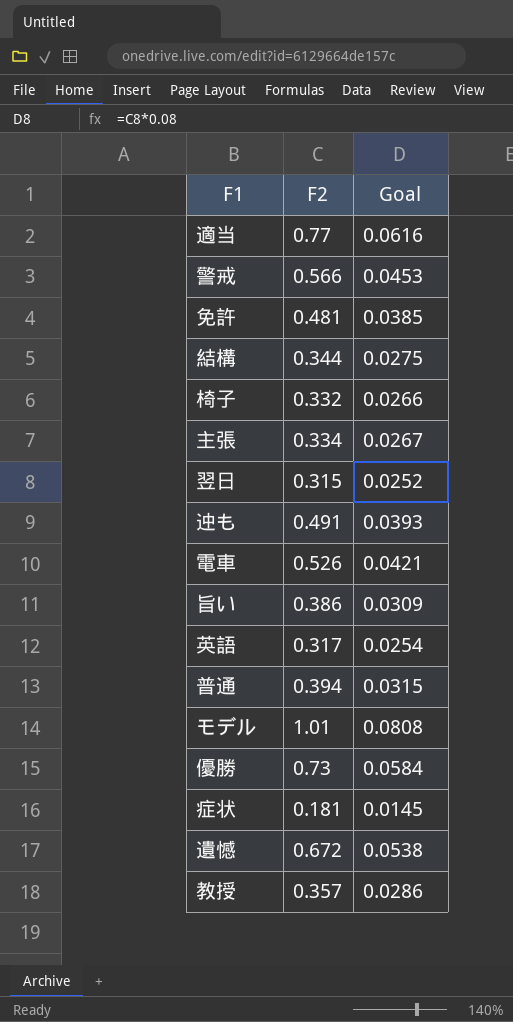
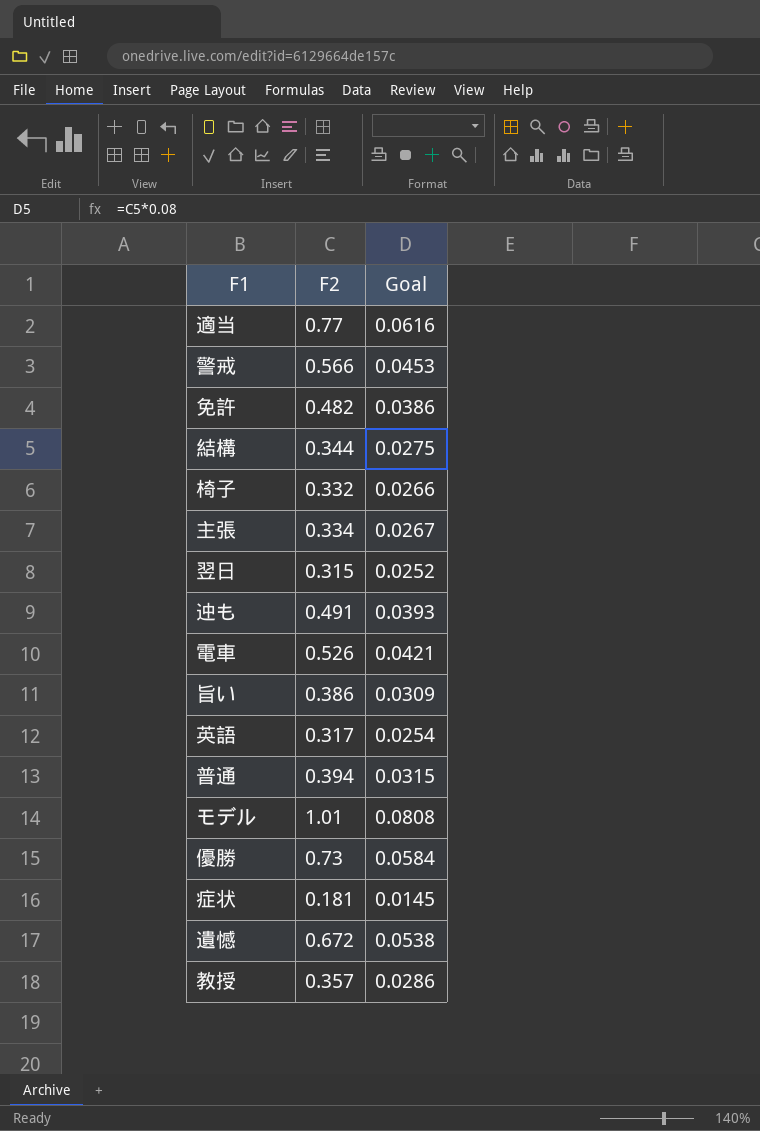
免許 | F2: 0.481 -> 0.482
免許 | Goal: 0.0385 -> 0.0386

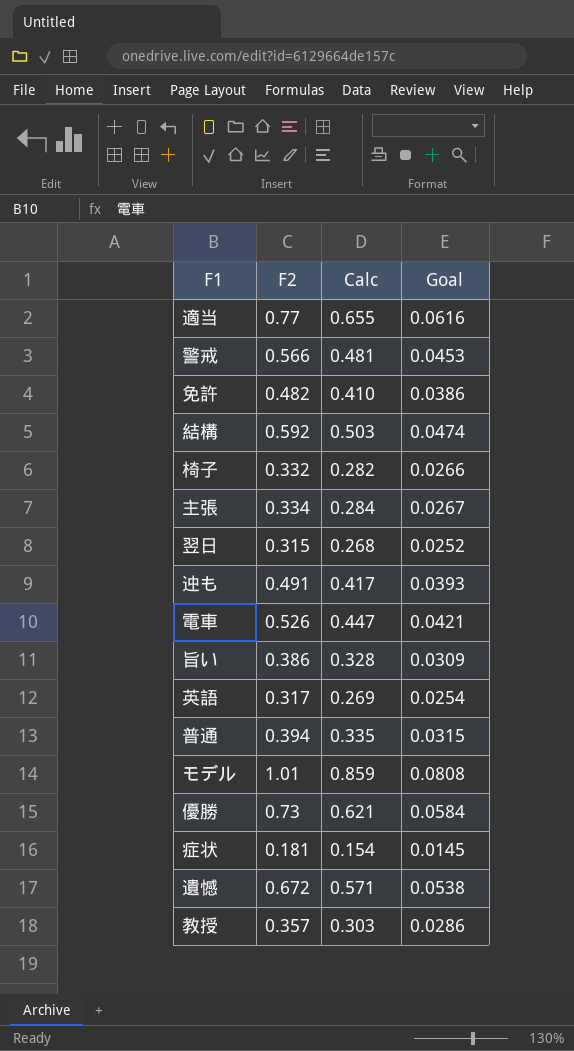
column Calc | formula: none -> [F2] * 0.85
結構 | F2: 0.344 -> 0.592
結構 | Goal: 0.0275 -> 0.0474

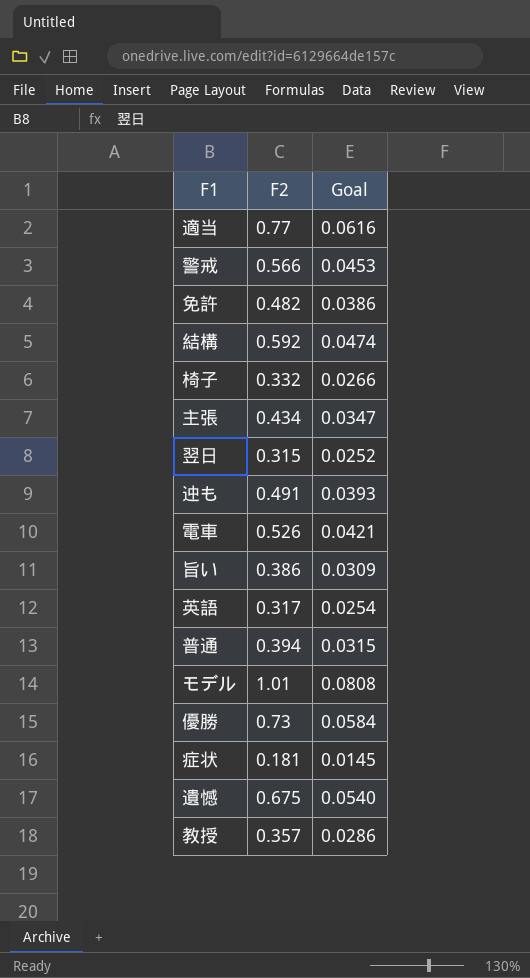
column Calc | formula: [F2] * 0.85 -> none
主張 | F2: 0.334 -> 0.434
主張 | Goal: 0.0267 -> 0.0347
遺憾 | F2: 0.672 -> 0.675
遺憾 | Goal: 0.0538 -> 0.0540

